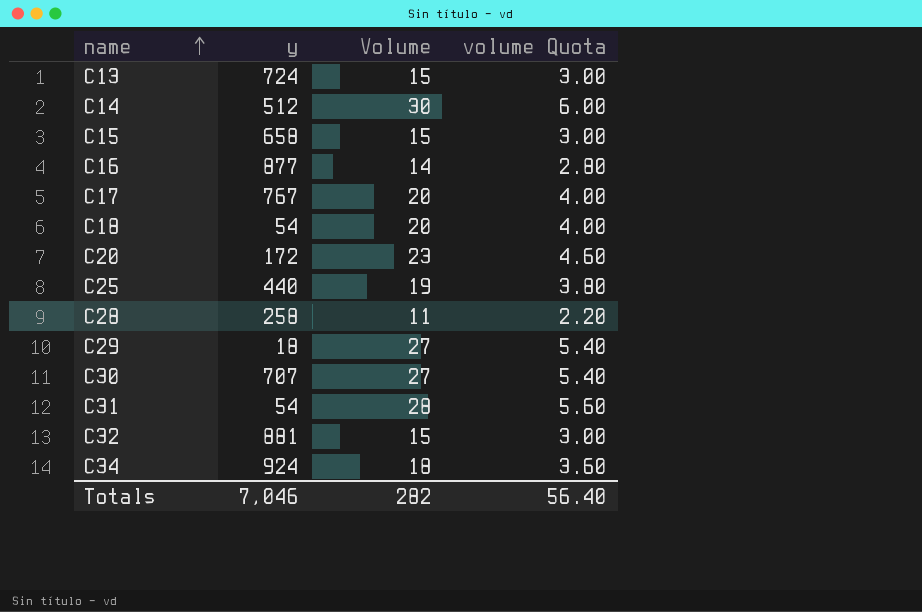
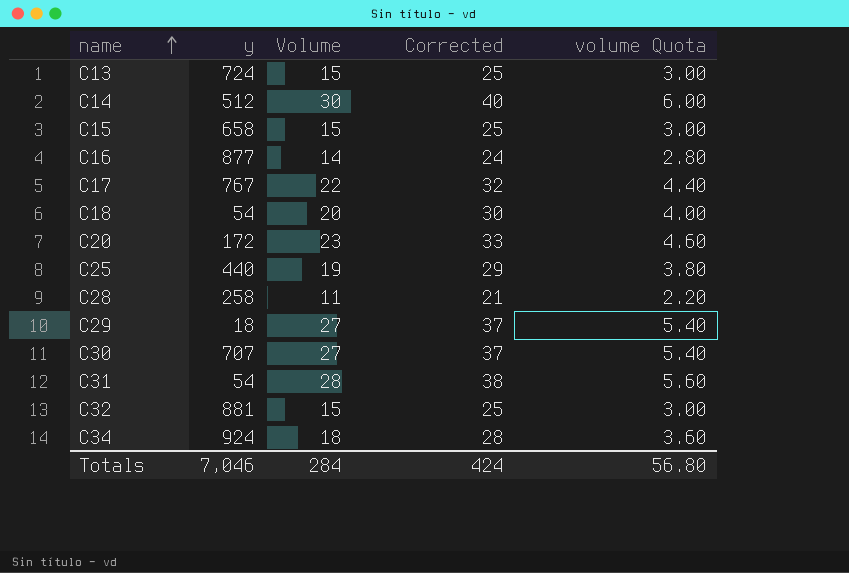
column Corrected | formula: none -> [Volume] + 10
C17 | Volume: 20 -> 22
C17 | volume Quota: 4.00 -> 4.40
Totals | Volume: 282 -> 284
Totals | volume Quota: 56.40 -> 56.80

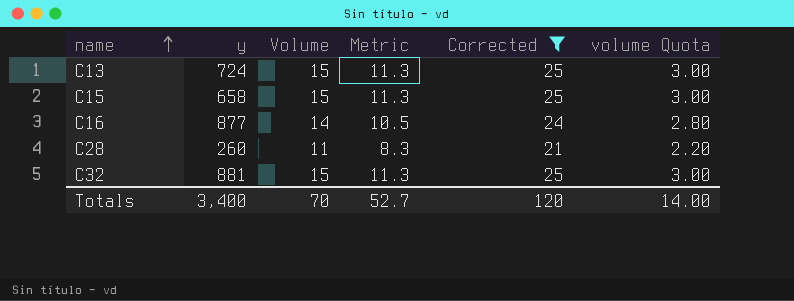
filter: none -> Corrected <= 25
column Metric | formula: none -> [Volume] * 0.75
C28 | y: 258 -> 260
Totals | y: 7,046 -> 3,400
Totals | Volume: 284 -> 70
Totals | Corrected: 424 -> 120
Totals | volume Quota: 56.80 -> 14.00

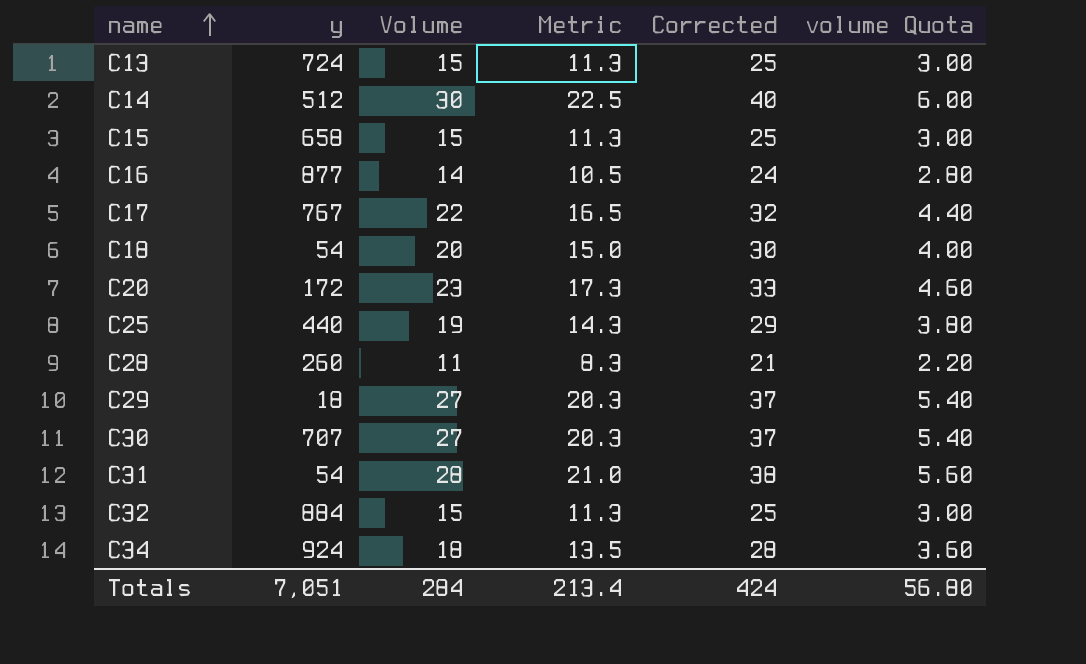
filter: Corrected <= 25 -> none
C32 | y: 881 -> 884
Totals | y: 3,400 -> 7,051
Totals | Volume: 70 -> 284
Totals | Metric: 52.7 -> 213.4
Totals | Corrected: 120 -> 424
Totals | volume Quota: 14.00 -> 56.80

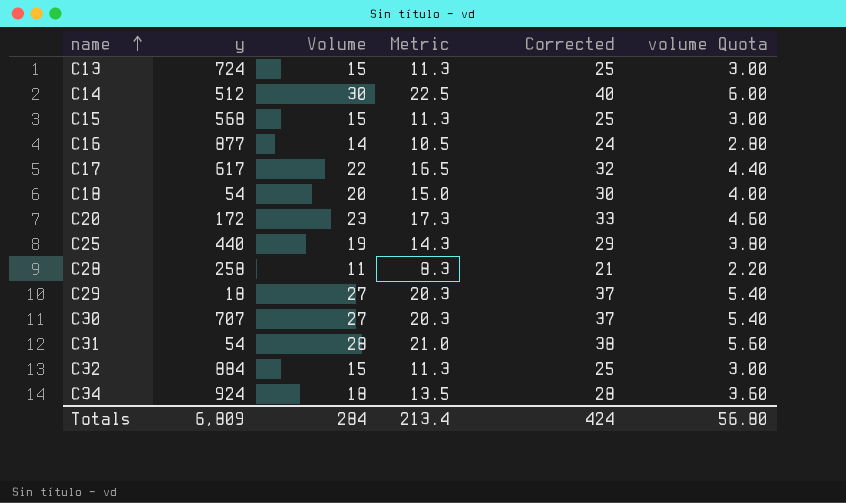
C15 | y: 658 -> 568
C17 | y: 767 -> 617
C28 | y: 260 -> 258
Totals | y: 7,051 -> 6,809

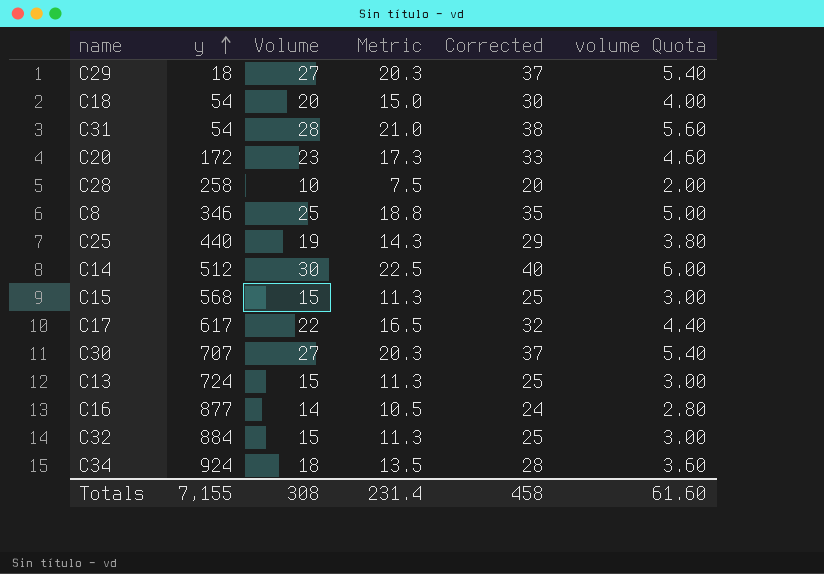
row order: name ascending -> y ascending
C28 | Volume: 11 -> 10
C28 | Metric: 8.3 -> 7.5
C28 | Corrected: 21 -> 20
C28 | volume Quota: 2.20 -> 2.00
row C8: none -> 346 | 25 | 18.8 | 35 | 5.00
Totals | y: 6,809 -> 7,155
Totals | Volume: 284 -> 308
Totals | Metric: 213.4 -> 231.4
Totals | Corrected: 424 -> 458
Totals | volume Quota: 56.80 -> 61.60

